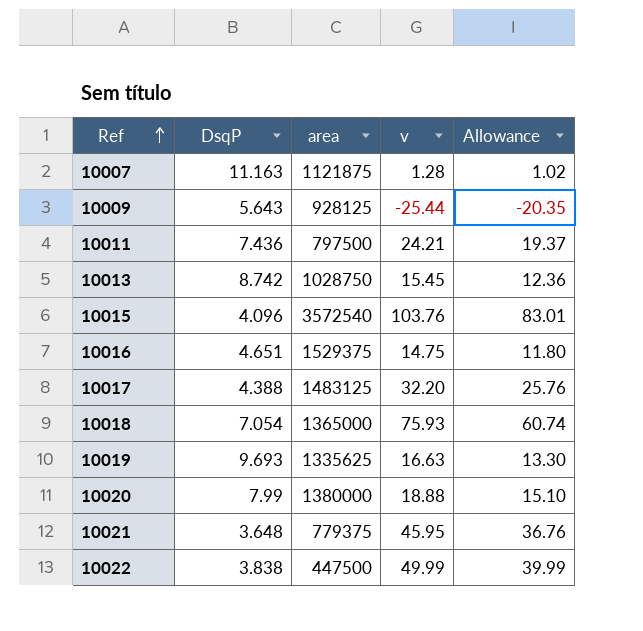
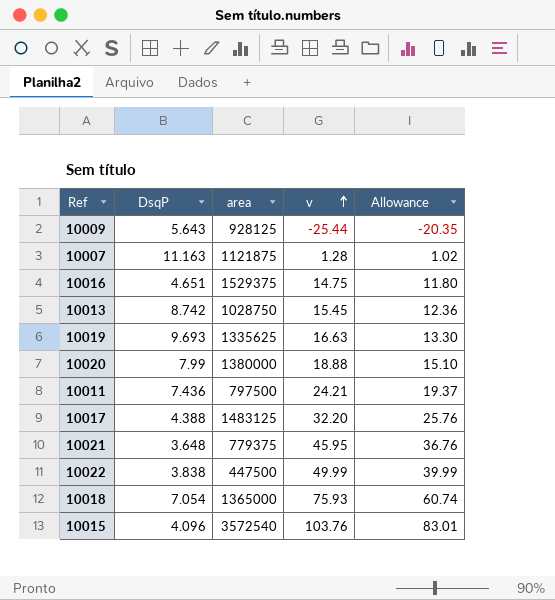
row order: Ref ascending -> v ascending

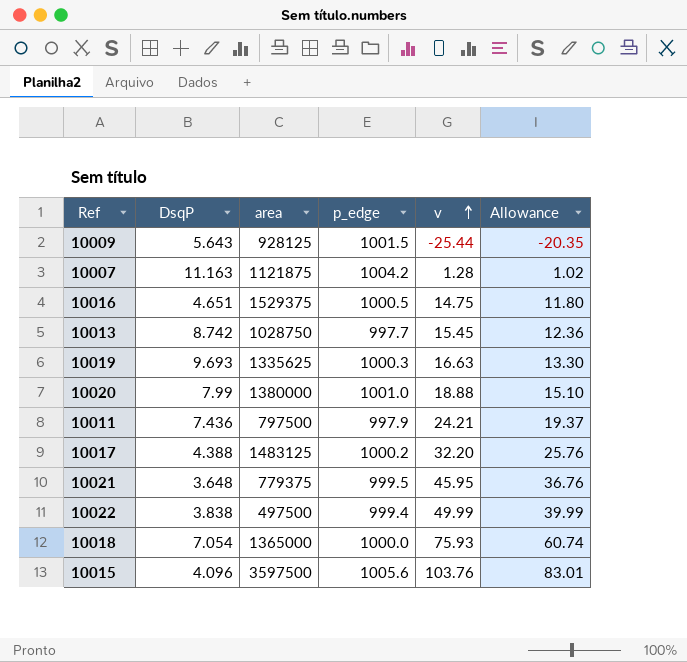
column p_edge | position: none -> 4
10022 | area: 447500 -> 497500
10015 | area: 3572540 -> 3597500

